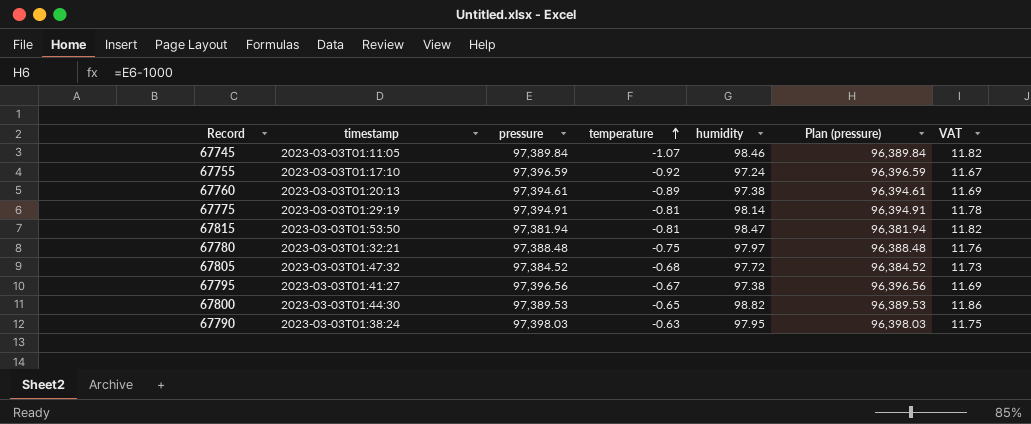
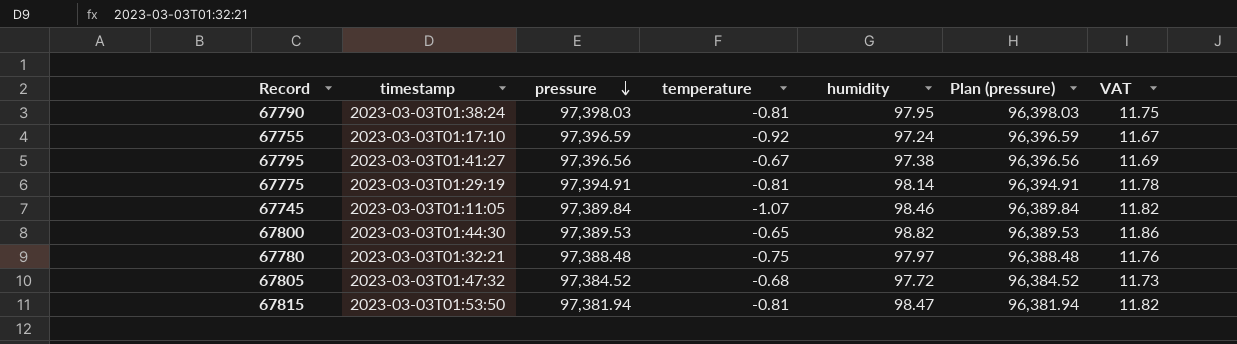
row order: temperature ascending -> pressure descending
row 67760: 2023-03-03T01:20:13 | 97,394.61 | -0.89 | 97.38 | 96,394.61 | 11.69 -> none
67790 | temperature: -0.63 -> -0.81

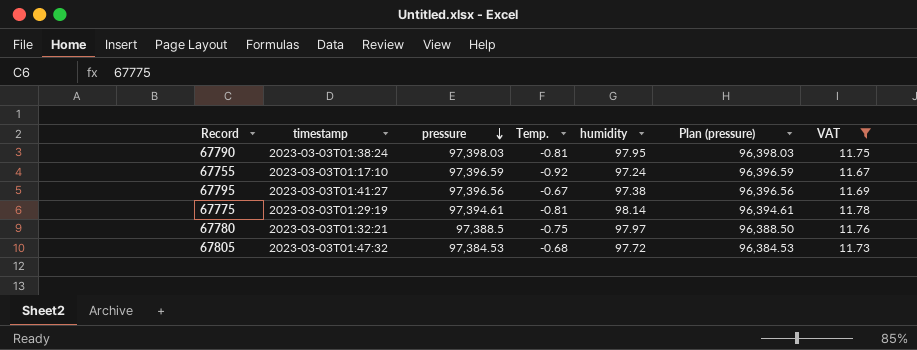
filter: none -> VAT <= 11.78
column name: temperature -> Temp.
67775 | pressure: 97,394.91 -> 97,394.61
67775 | Plan (pressure): 96,394.91 -> 96,394.61
67780 | pressure: 97,388.48 -> 97,388.5
67780 | Plan (pressure): 96,388.48 -> 96,388.50
67805 | pressure: 97,384.52 -> 97,384.53
67805 | Plan (pressure): 96,384.52 -> 96,384.53

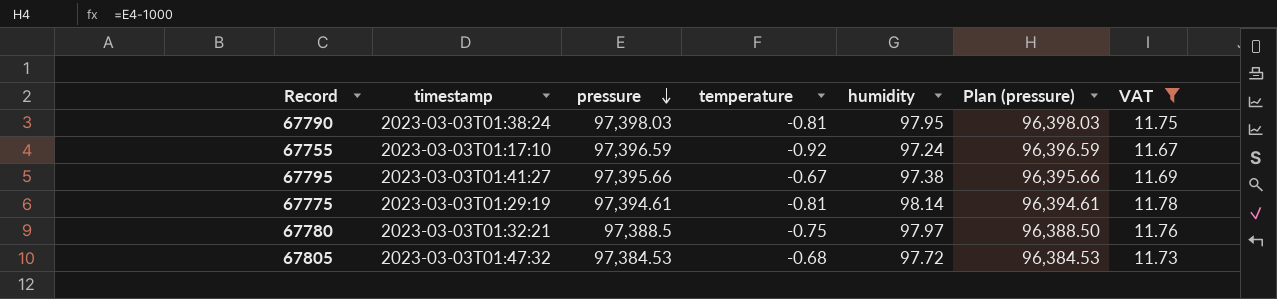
column name: Temp. -> temperature
67795 | pressure: 97,396.56 -> 97,395.66
67795 | Plan (pressure): 96,396.56 -> 96,395.66

